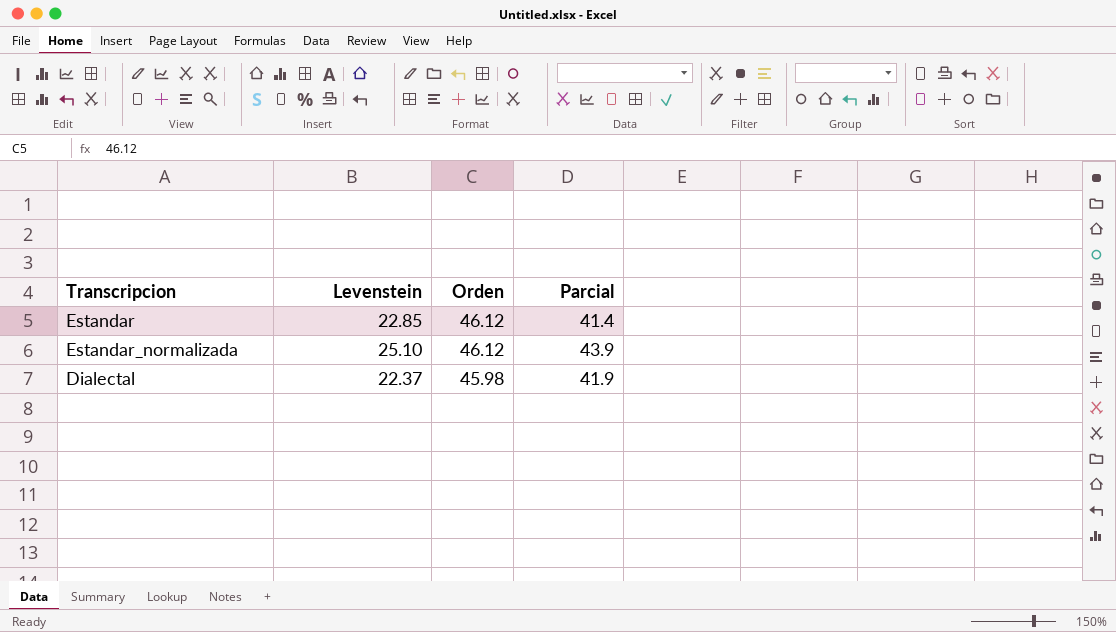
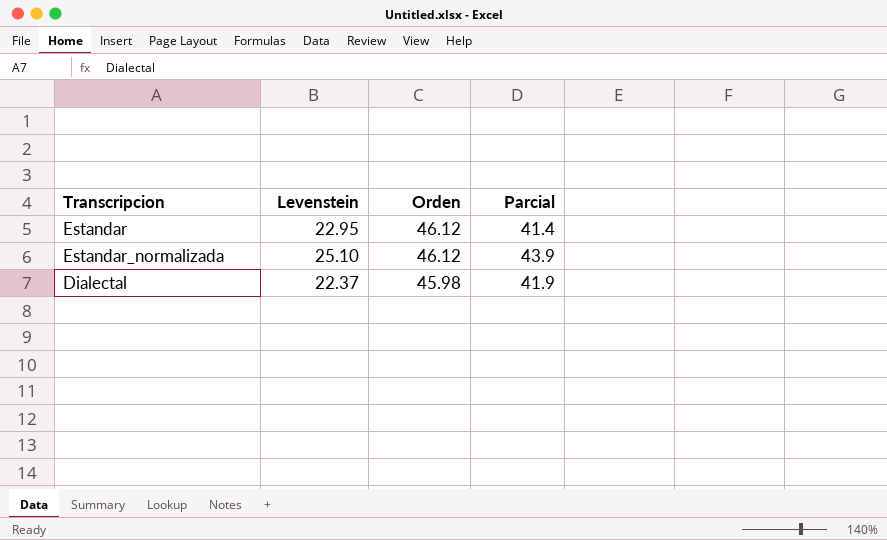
Estandar | Levenstein: 22.85 -> 22.95

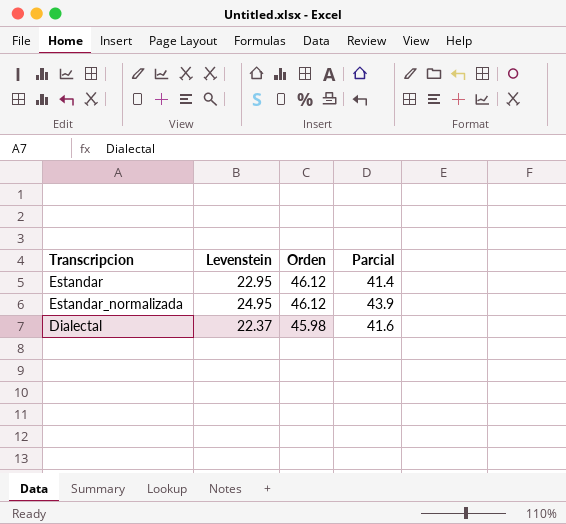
Estandar_normalizada | Levenstein: 25.10 -> 24.95
Dialectal | Parcial: 41.9 -> 41.6

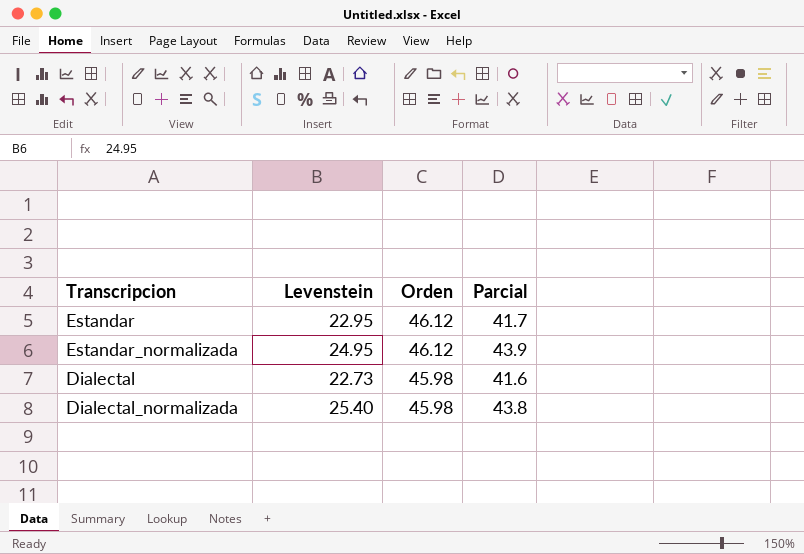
Estandar | Parcial: 41.4 -> 41.7
Dialectal | Levenstein: 22.37 -> 22.73
row Dialectal_normalizada: none -> 25.40 | 45.98 | 43.8

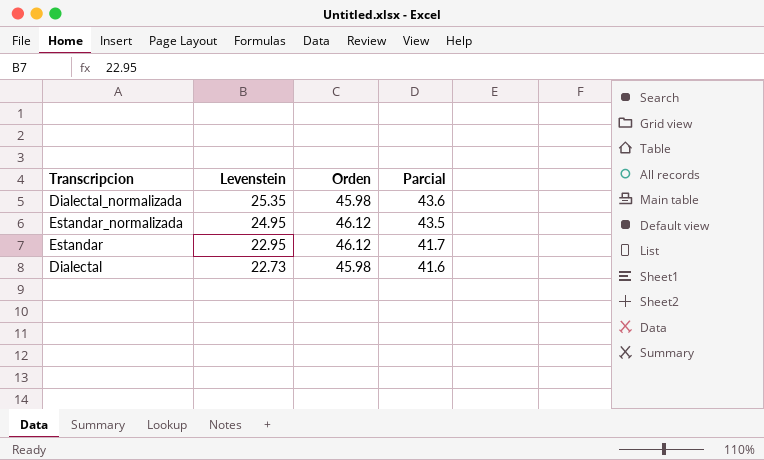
row order: Orden descending -> Levenstein descending
Dialectal_normalizada | Levenstein: 25.40 -> 25.35
Dialectal_normalizada | Parcial: 43.8 -> 43.6
Estandar_normalizada | Parcial: 43.9 -> 43.5

